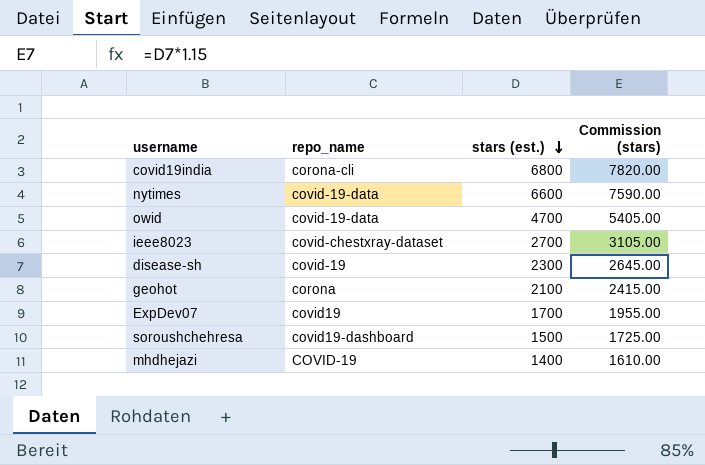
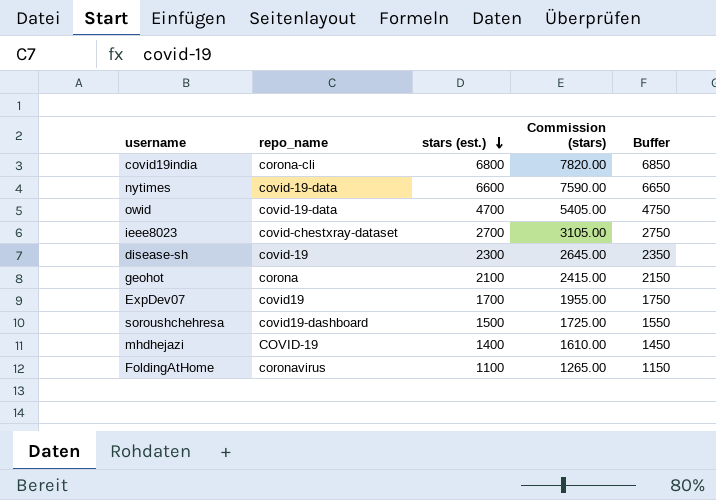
column Buffer | formula: none -> [stars (est.)] + 50
row FoldingAtHome: none -> coronavirus | 1100 | 1265.00 | 1150

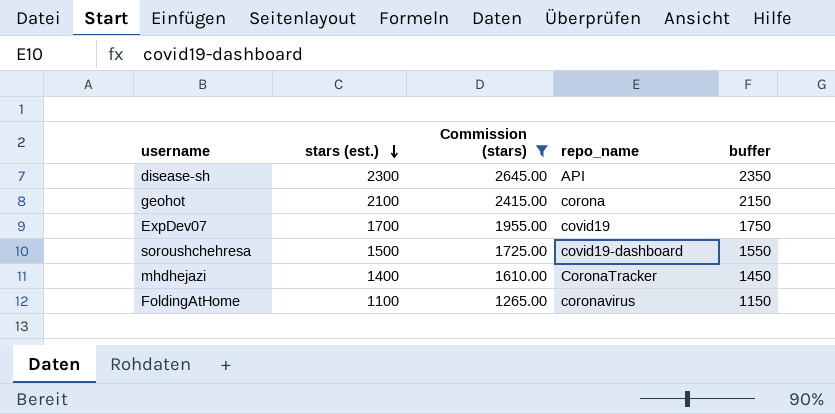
filter: none -> Commission (stars) <= 2645.00
column repo_name | position: 2 -> 4
column name: Buffer -> buffer
disease-sh | repo_name: covid-19 -> API
mhdhejazi | repo_name: COVID-19 -> CoronaTracker

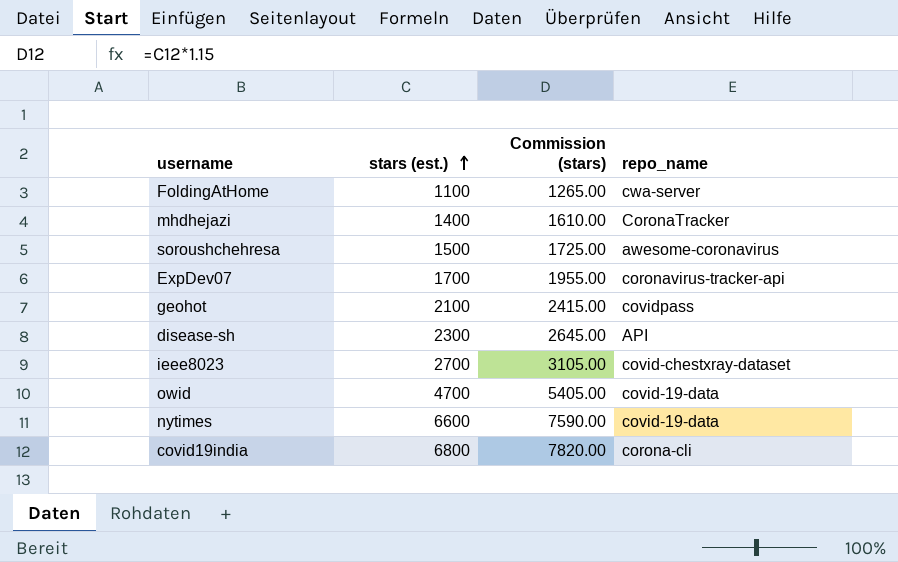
filter: Commission (stars) <= 2645.00 -> none
row order: stars (est.) descending -> stars (est.) ascending
column buffer | formula: [stars (est.)] + 50 -> none
FoldingAtHome | repo_name: coronavirus -> cwa-server
soroushchehresa | repo_name: covid19-dashboard -> awesome-coronavirus
ExpDev07 | repo_name: covid19 -> coronavirus-tracker-api
geohot | repo_name: corona -> covidpass

